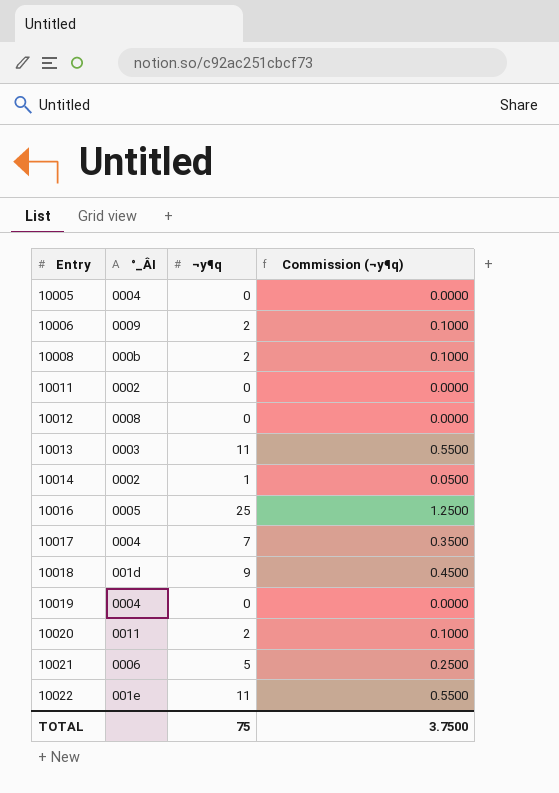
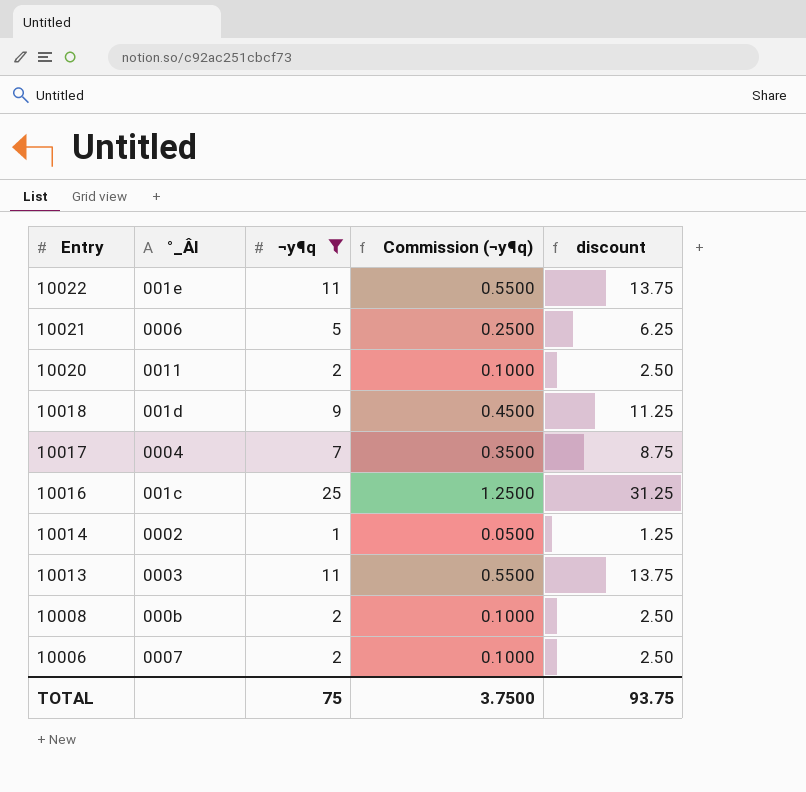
filter: none -> ¬y¶q != 0
row order: Entry ascending -> Entry descending
column discount | formula: none -> [¬y¶q] * 1.25
10016 | °_ÂI: 0005 -> 001c
10006 | °_ÂI: 0009 -> 0007

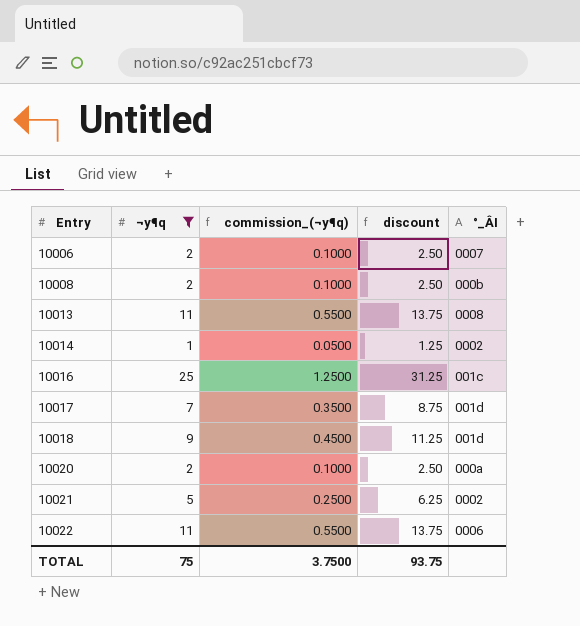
row order: Entry descending -> Entry ascending
column name: Commission (¬y¶q) -> commission_(¬y¶q)
column °_ÂI | position: 2 -> 5
10013 | °_ÂI: 0003 -> 0008
10017 | °_ÂI: 0004 -> 001d
10020 | °_ÂI: 0011 -> 000a
10021 | °_ÂI: 0006 -> 0002
10022 | °_ÂI: 001e -> 0006

